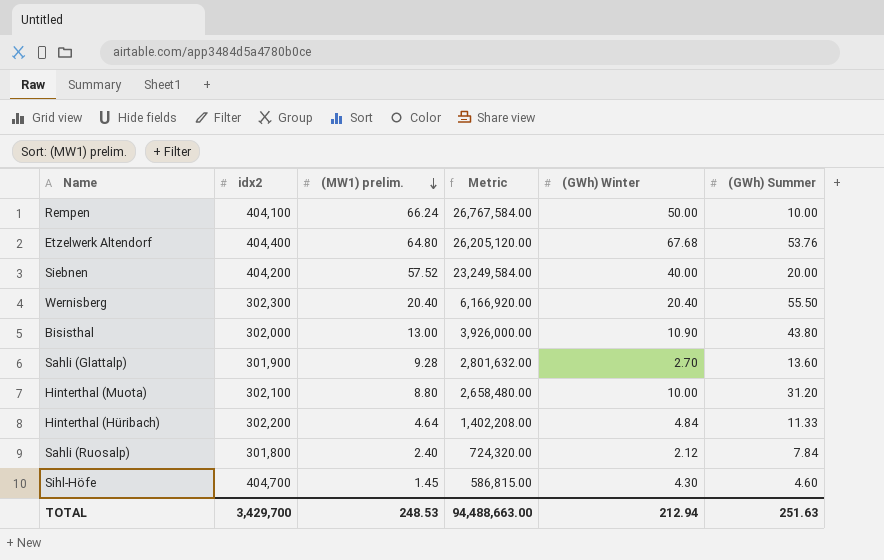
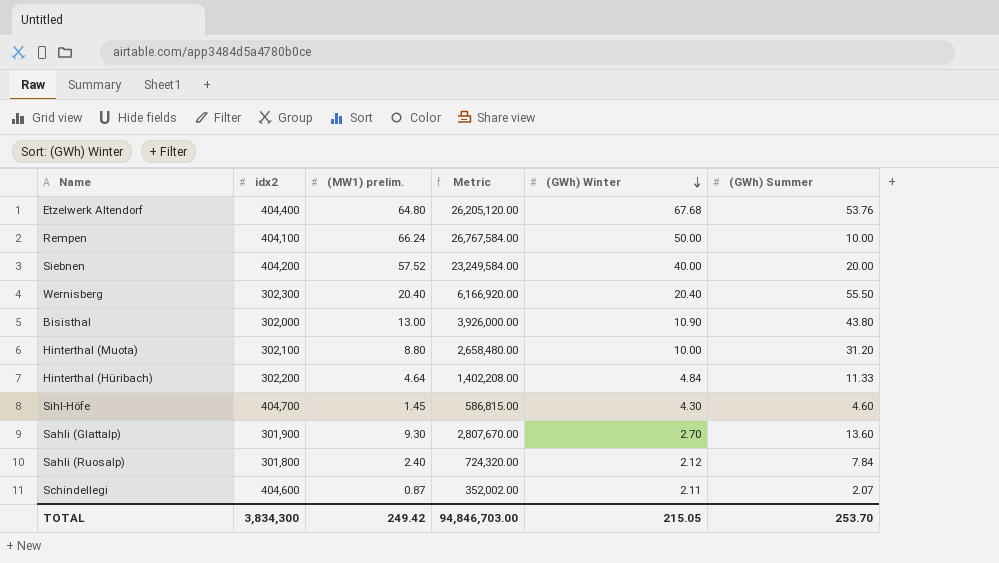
row order: (MW1) prelim. descending -> (GWh) Winter descending
Sahli (Glattalp) | (MW1) prelim.: 9.28 -> 9.30
Sahli (Glattalp) | Metric: 2,801,632.00 -> 2,807,670.00
row Schindellegi: none -> 404,600 | 0.87 | 352,002.00 | 2.11 | 2.07
TOTAL | idx2: 3,429,700 -> 3,834,300
TOTAL | (MW1) prelim.: 248.53 -> 249.42
TOTAL | Metric: 94,488,663.00 -> 94,846,703.00
TOTAL | (GWh) Winter: 212.94 -> 215.05
TOTAL | (GWh) Summer: 251.63 -> 253.70

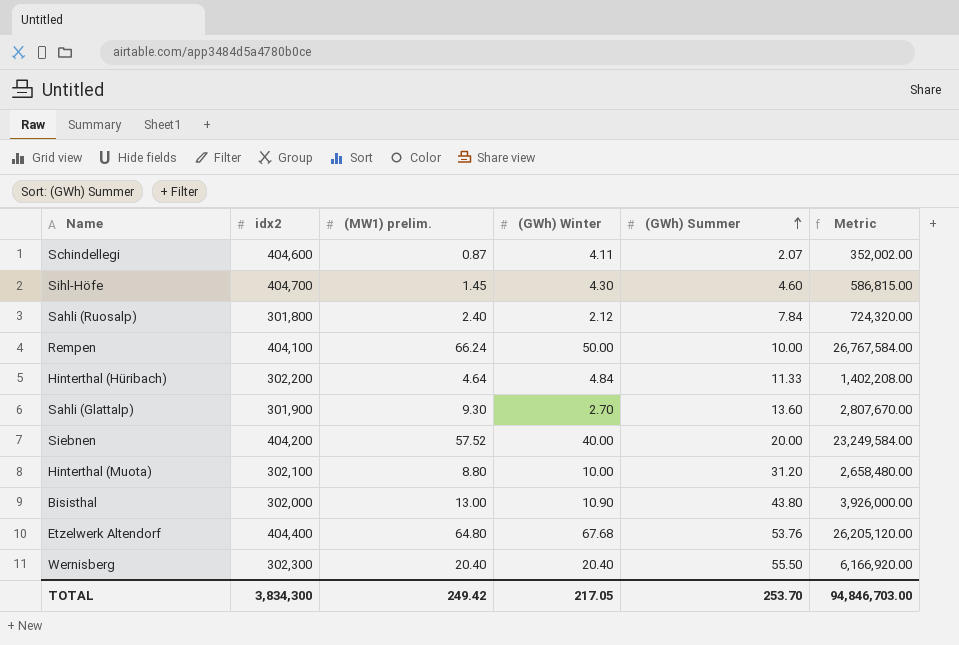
row order: (GWh) Winter descending -> (GWh) Summer ascending
column Metric | position: 4 -> 6
Schindellegi | (GWh) Winter: 2.11 -> 4.11
TOTAL | (GWh) Winter: 215.05 -> 217.05

